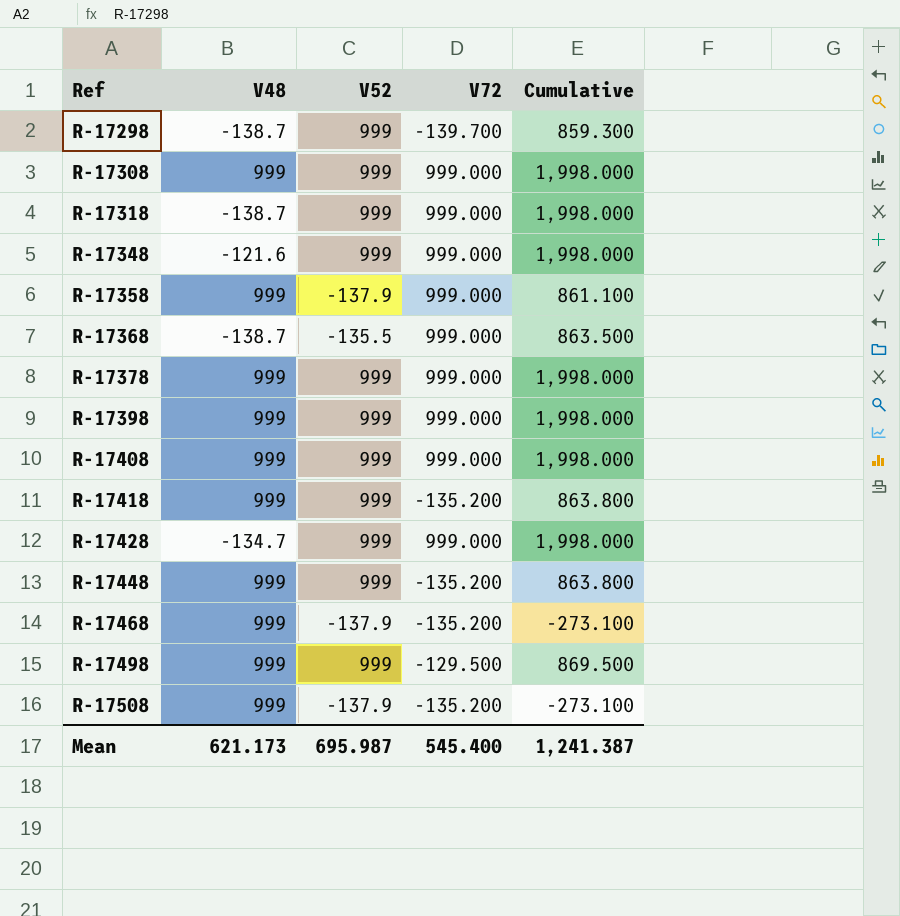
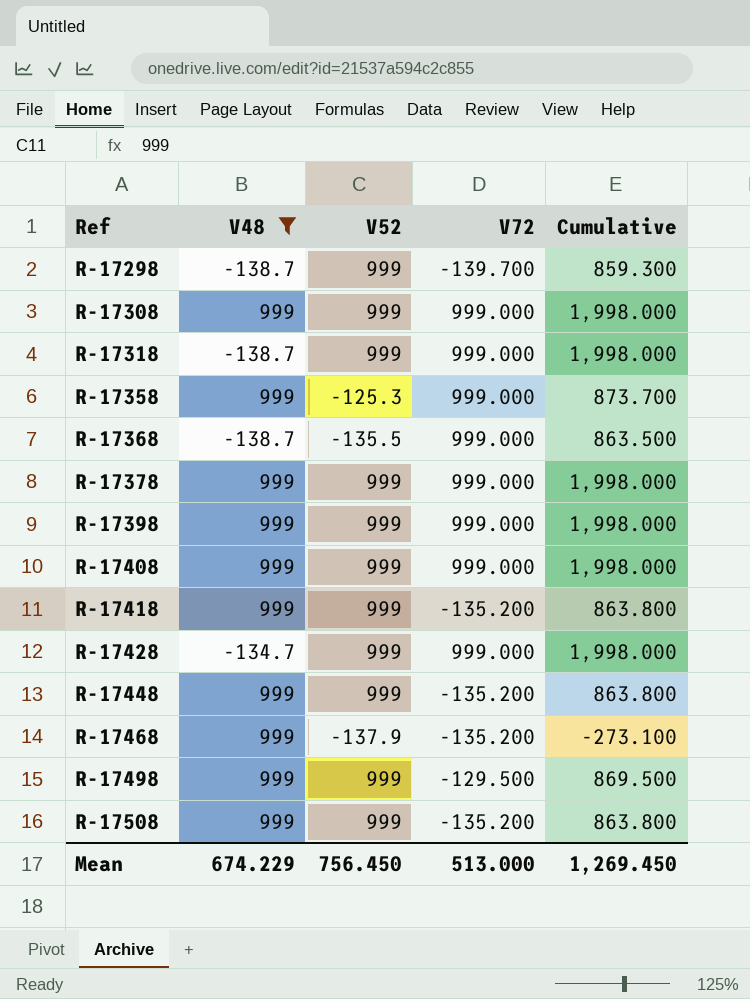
filter: none -> V48 != -121.6
R-17358 | V52: -137.9 -> -125.3
R-17358 | Cumulative: 861.100 -> 873.700
R-17508 | V52: -137.9 -> 999
R-17508 | Cumulative: -273.100 -> 863.800
Mean | V48: 621.173 -> 674.229
Mean | V52: 695.987 -> 756.450
Mean | V72: 545.400 -> 513.000
Mean | Cumulative: 1,241.387 -> 1,269.450

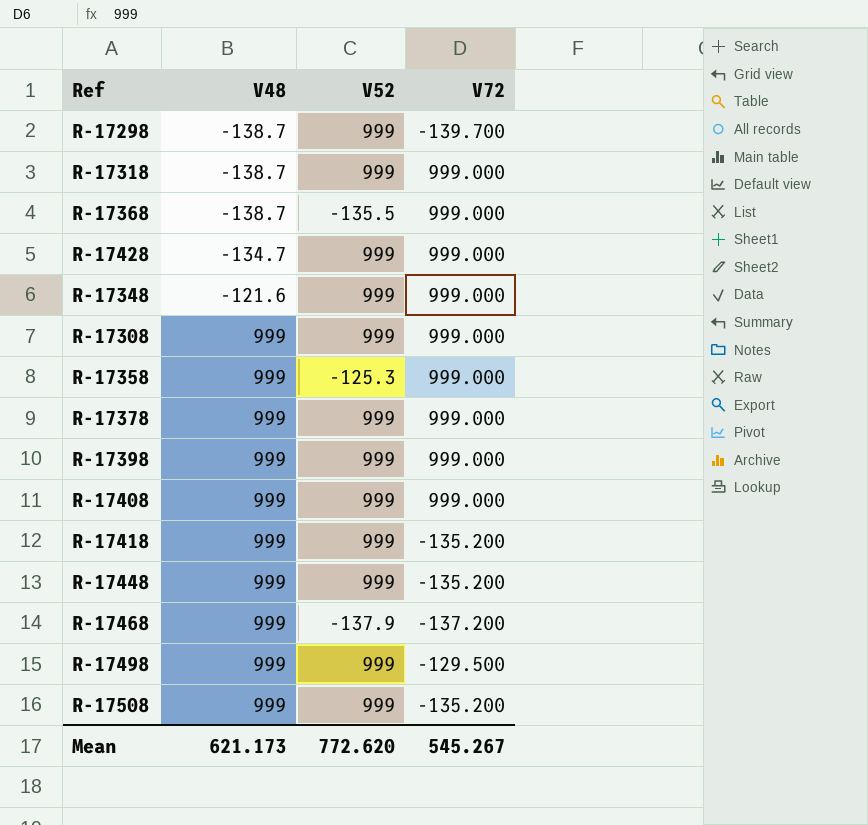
filter: V48 != -121.6 -> none
row order: Ref ascending -> V48 ascending
column Cumulative | formula: [V52] + [V72] -> none
R-17468 | V72: -135.200 -> -137.200
Mean | V48: 674.229 -> 621.173
Mean | V52: 756.450 -> 772.620
Mean | V72: 513.000 -> 545.267

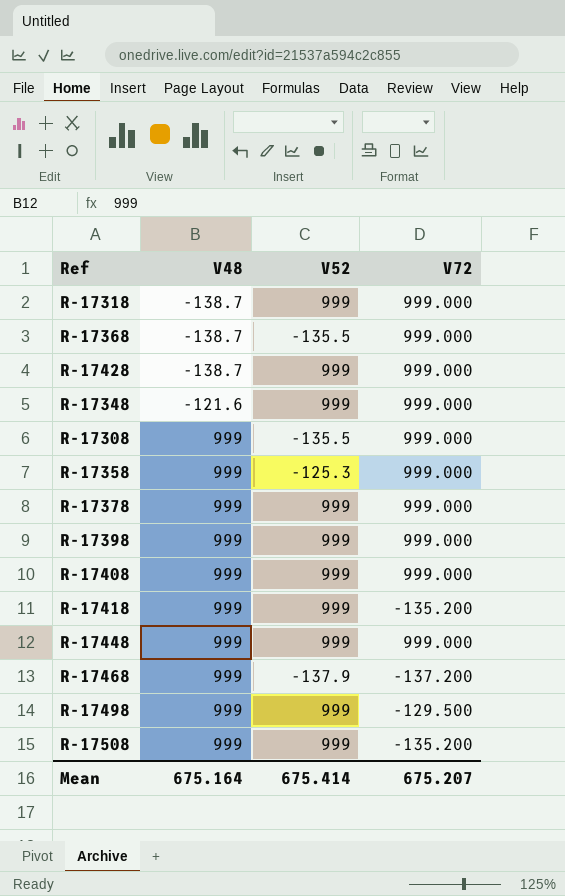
row R-17298: -138.7 | 999 | -139.700 -> none
R-17428 | V48: -134.7 -> -138.7
R-17308 | V52: 999 -> -135.5
R-17448 | V72: -135.200 -> 999.000
Mean | V48: 621.173 -> 675.164
Mean | V52: 772.620 -> 675.414
Mean | V72: 545.267 -> 675.207

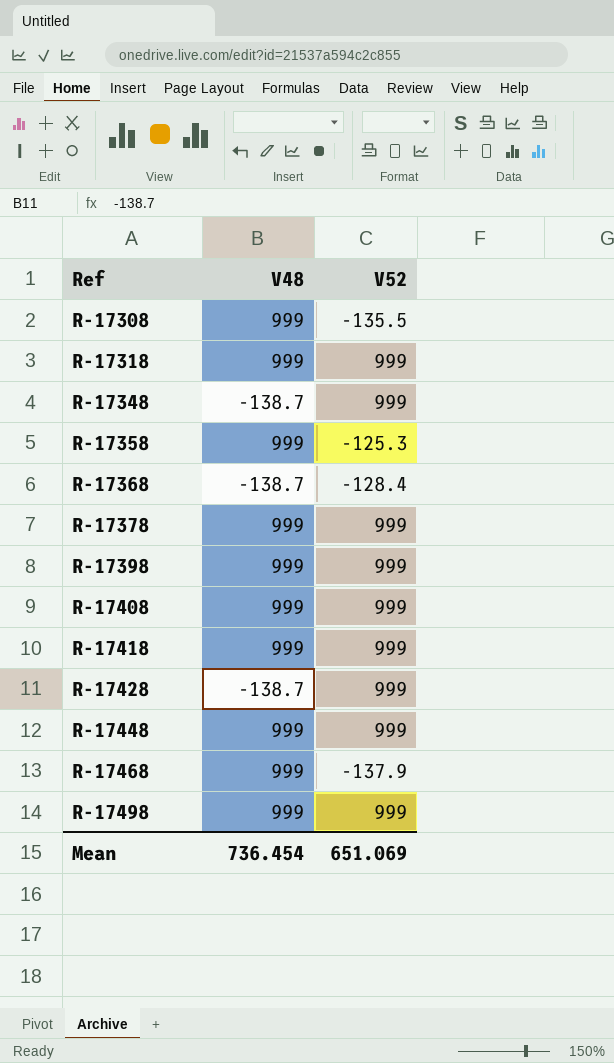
row order: V48 ascending -> Ref ascending
column V72 | position: 4 -> none
row R-17508: 999 | 999 | -135.200 -> none
R-17318 | V48: -138.7 -> 999
R-17348 | V48: -121.6 -> -138.7
R-17368 | V52: -135.5 -> -128.4
Mean | V48: 675.164 -> 736.454
Mean | V52: 675.414 -> 651.069

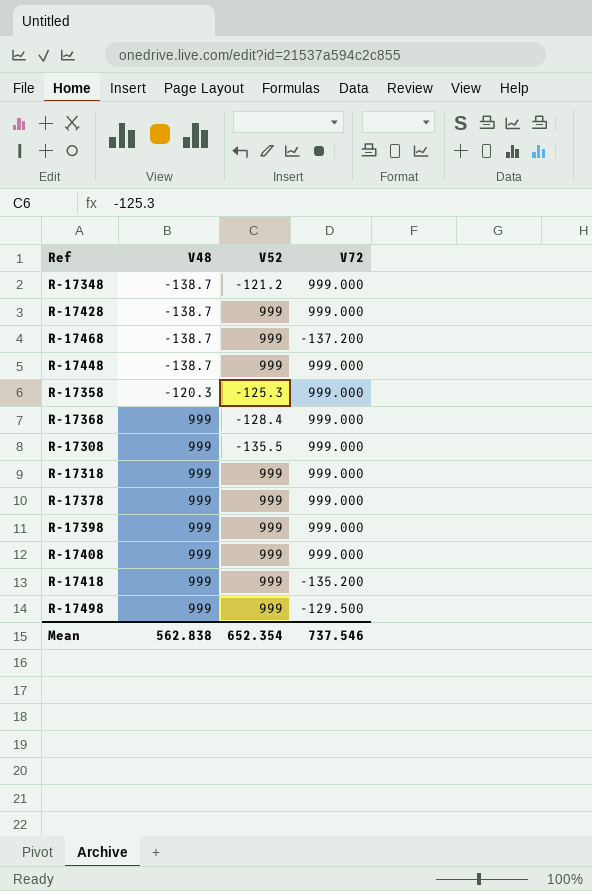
row order: Ref ascending -> V48 ascending
column V72 | position: none -> 4
R-17348 | V52: 999 -> -121.2
R-17468 | V48: 999 -> -138.7
R-17468 | V52: -137.9 -> 999
R-17448 | V48: 999 -> -138.7
R-17358 | V48: 999 -> -120.3
R-17368 | V48: -138.7 -> 999
Mean | V48: 736.454 -> 562.838
Mean | V52: 651.069 -> 652.354

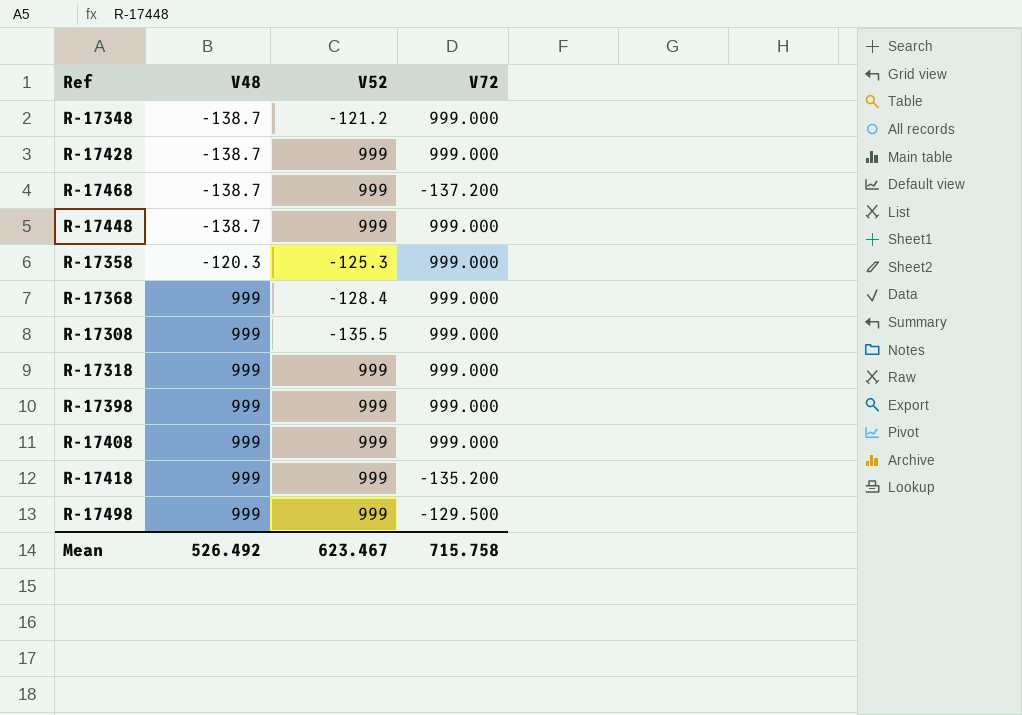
row R-17378: 999 | 999 | 999.000 -> none
Mean | V48: 562.838 -> 526.492
Mean | V52: 652.354 -> 623.467
Mean | V72: 737.546 -> 715.758

